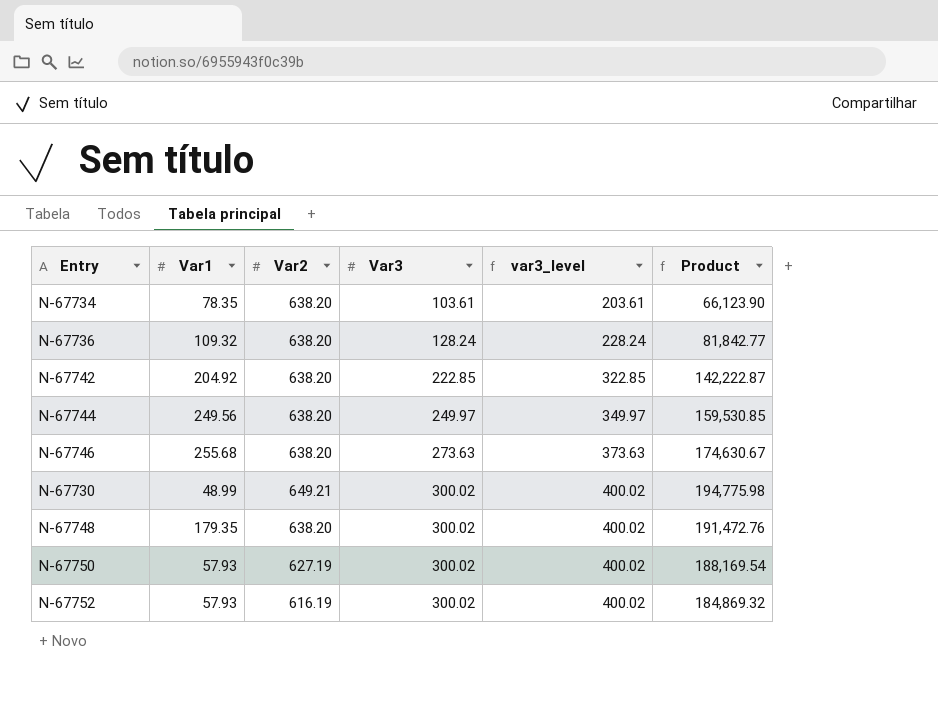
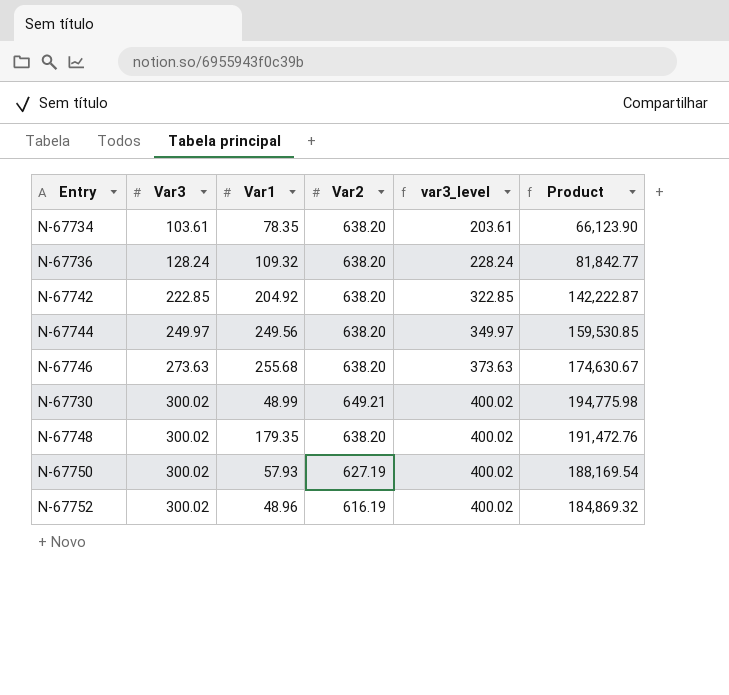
column Var3 | position: 4 -> 2
N-67752 | Var1: 57.93 -> 48.96

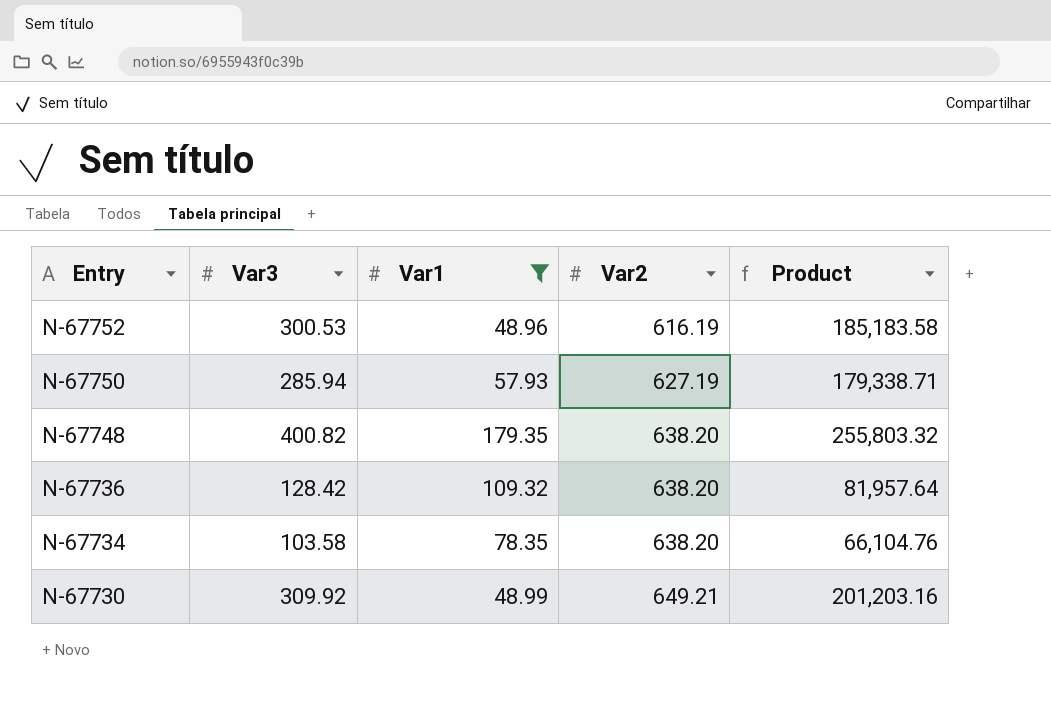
filter: none -> Var1 <= 179.35
row order: Var3 ascending -> Entry descending
column var3_level | formula: [Var3] + 100 -> none
N-67752 | Var3: 300.02 -> 300.53
N-67752 | Product: 184,869.32 -> 185,183.58
N-67750 | Var3: 300.02 -> 285.94
N-67750 | Product: 188,169.54 -> 179,338.71
N-67748 | Var3: 300.02 -> 400.82
N-67748 | Product: 191,472.76 -> 255,803.32
N-67736 | Var3: 128.24 -> 128.42
N-67736 | Product: 81,842.77 -> 81,957.64
N-67734 | Var3: 103.61 -> 103.58
N-67734 | Product: 66,123.90 -> 66,104.76
N-67730 | Var3: 300.02 -> 309.92
N-67730 | Product: 194,775.98 -> 201,203.16

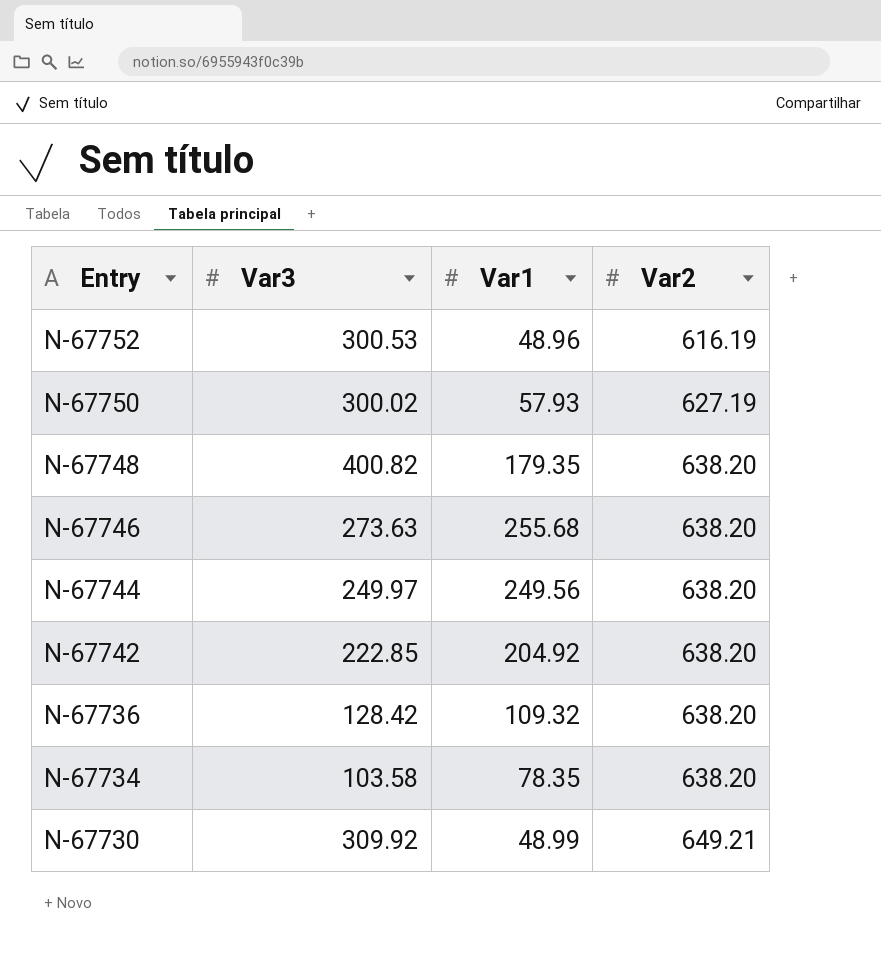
filter: Var1 <= 179.35 -> none
column Product | formula: [Var3] * [Var2] -> none
N-67750 | Var3: 285.94 -> 300.02

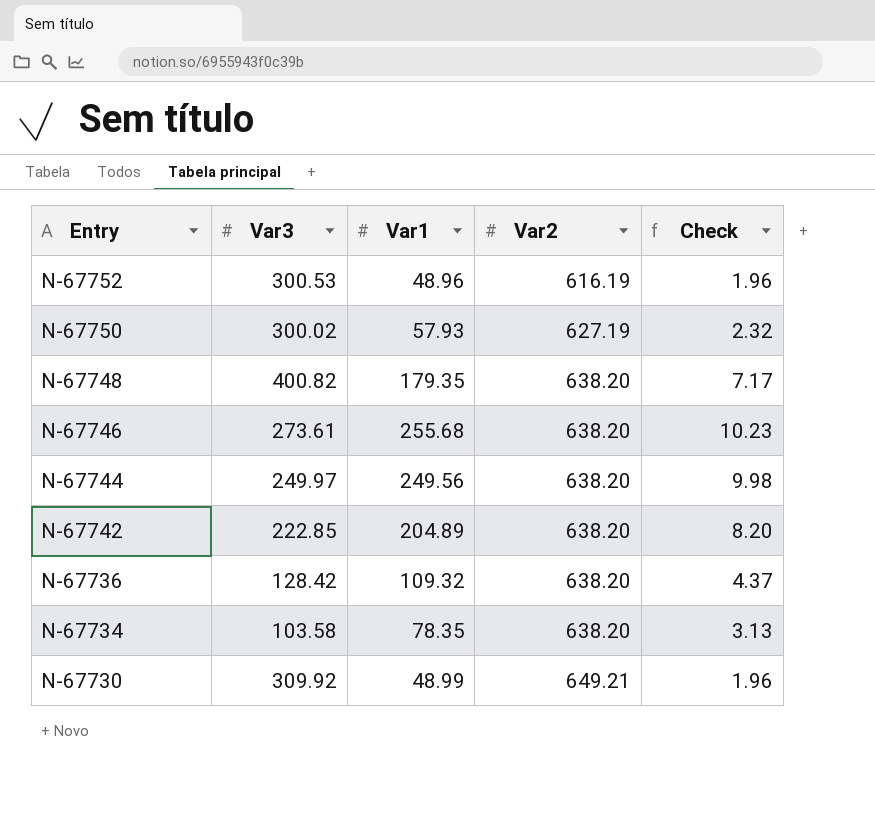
column Check | formula: none -> [Var1] * 0.04
N-67746 | Var3: 273.63 -> 273.61
N-67742 | Var1: 204.92 -> 204.89

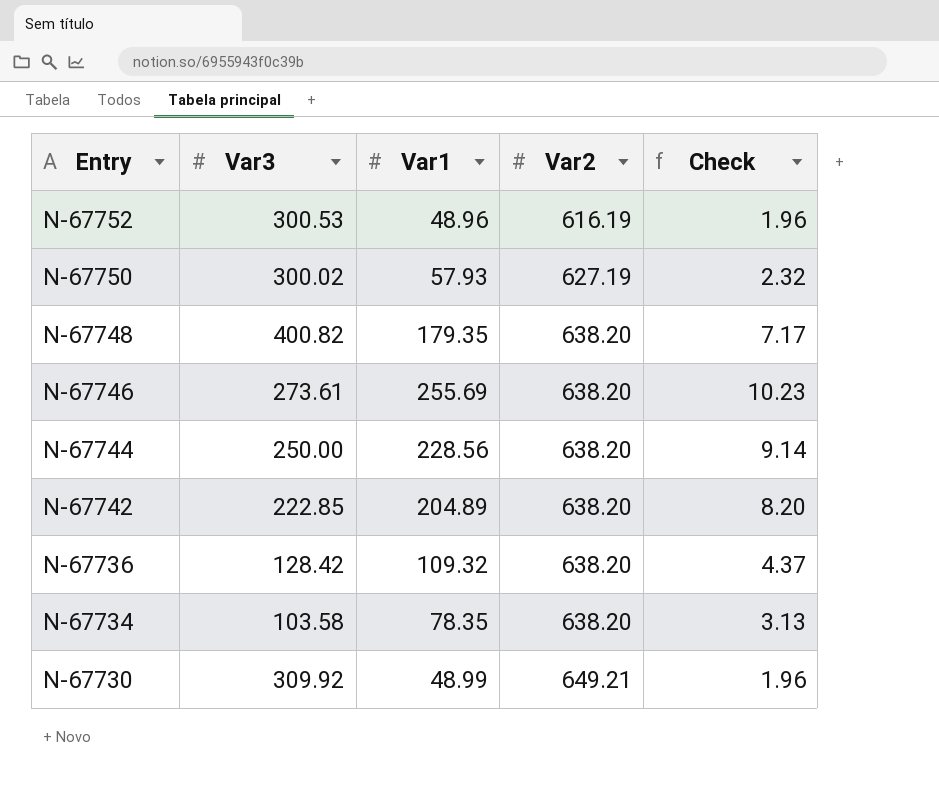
N-67746 | Var1: 255.68 -> 255.69
N-67744 | Var3: 249.97 -> 250.00
N-67744 | Var1: 249.56 -> 228.56
N-67744 | Check: 9.98 -> 9.14

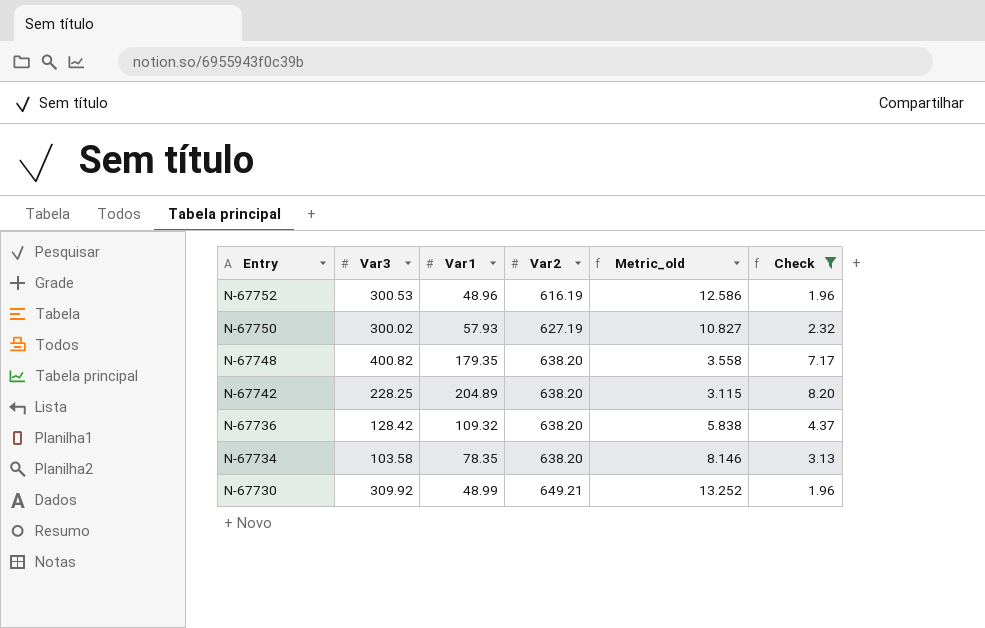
filter: none -> Check <= 8.20
column Metric_old | formula: none -> [Var2] / [Var1]
N-67742 | Var3: 222.85 -> 228.25

